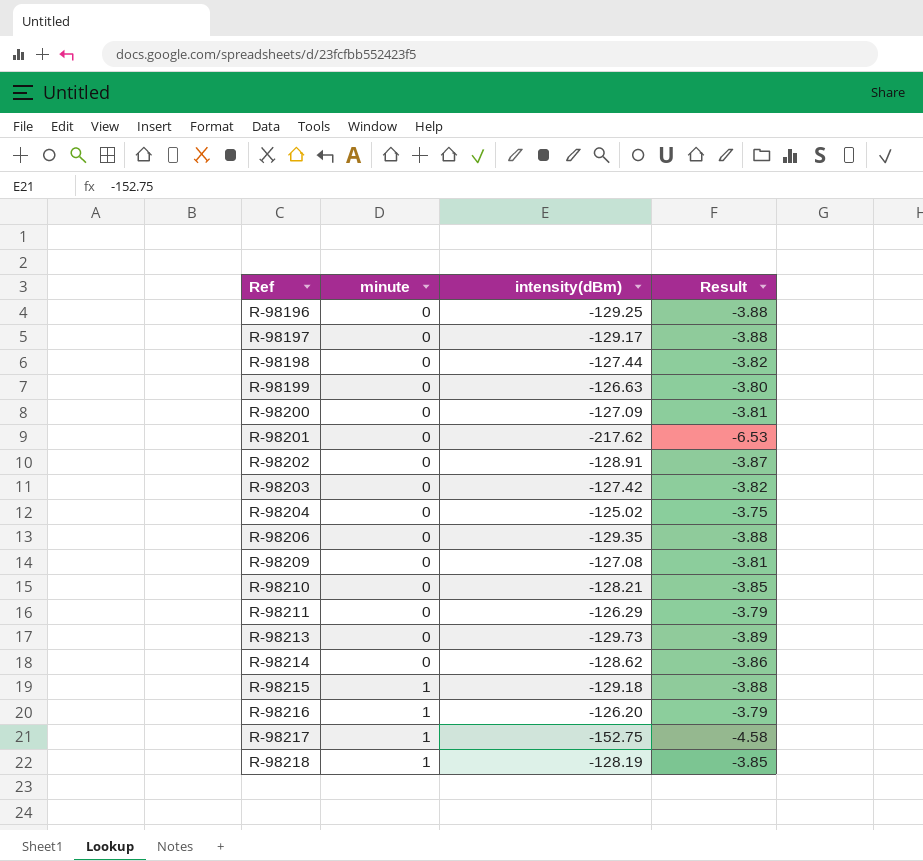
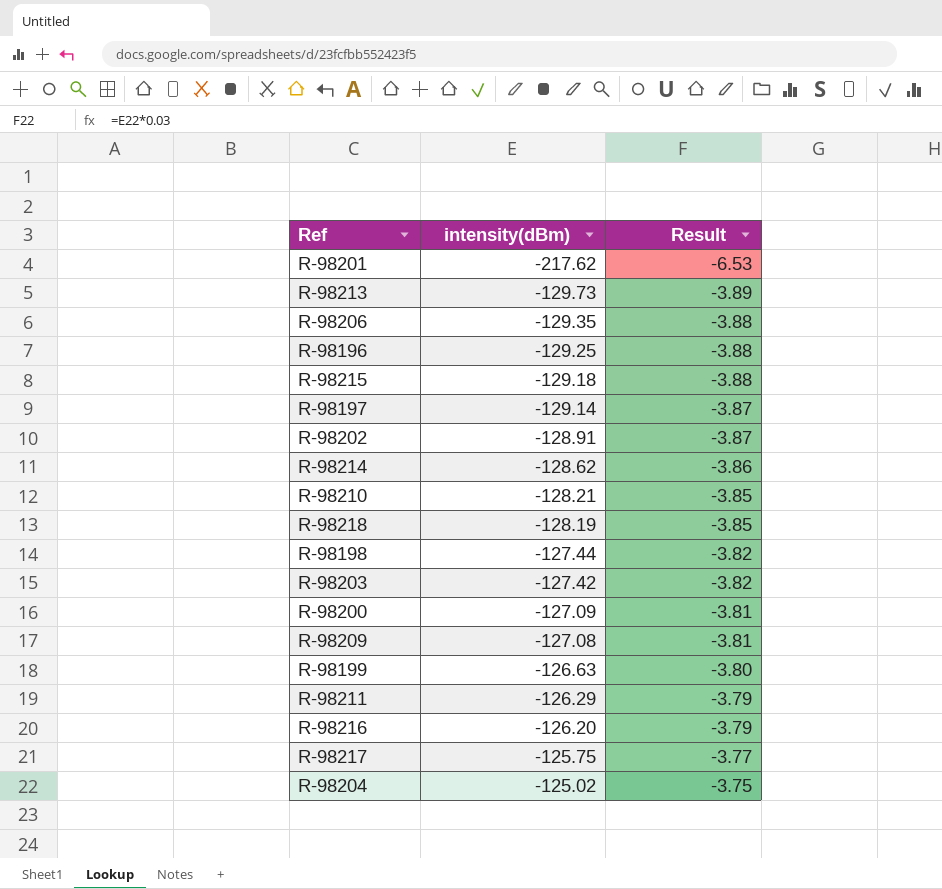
row order: Ref ascending -> intensity(dBm) ascending
column minute | position: 2 -> none
R-98197 | intensity(dBm): -129.17 -> -129.14
R-98197 | Result: -3.88 -> -3.87
R-98217 | intensity(dBm): -152.75 -> -125.75
R-98217 | Result: -4.58 -> -3.77

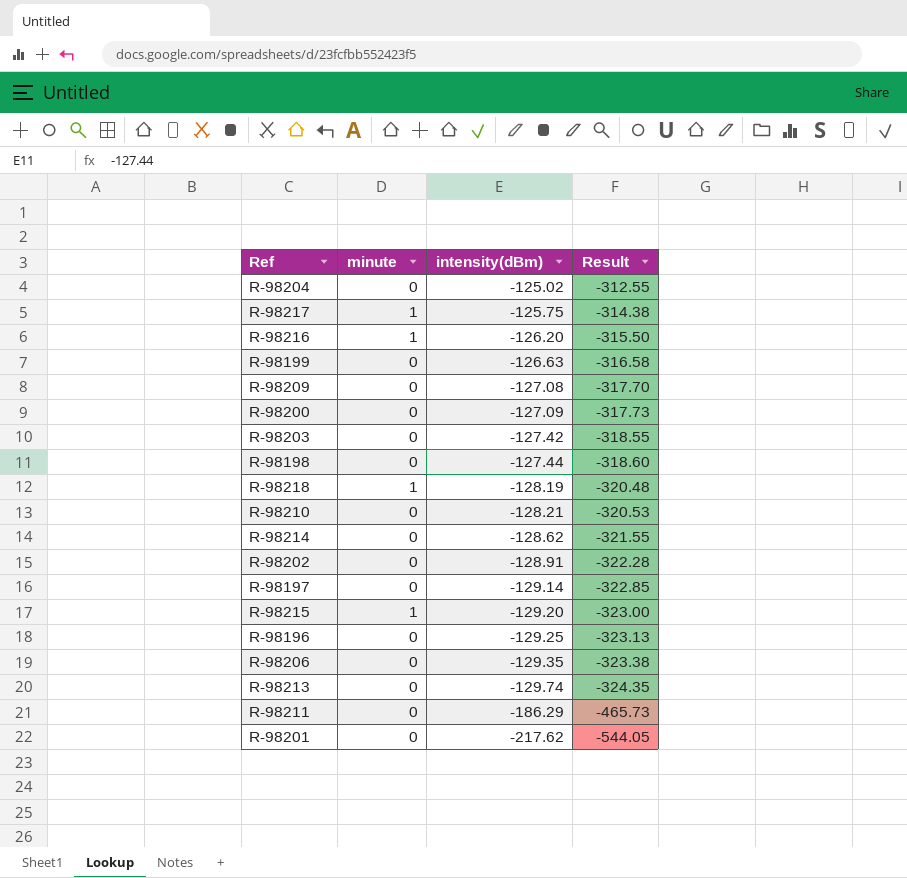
row order: intensity(dBm) ascending -> intensity(dBm) descending
column minute | position: none -> 2
column Result | formula: [intensity(dBm)] * 0.03 -> [intensity(dBm)] * 2.5
R-98215 | intensity(dBm): -129.18 -> -129.20
R-98213 | intensity(dBm): -129.73 -> -129.74
R-98211 | intensity(dBm): -126.29 -> -186.29

